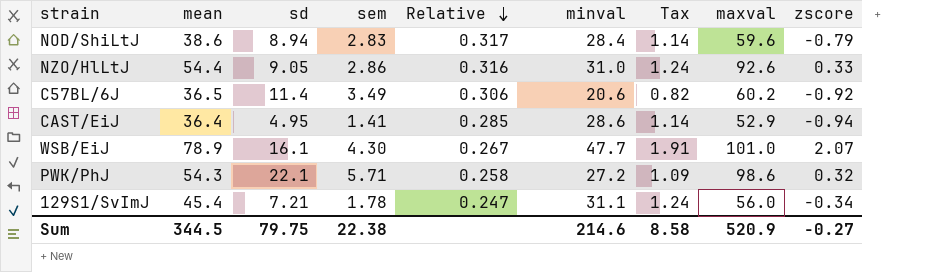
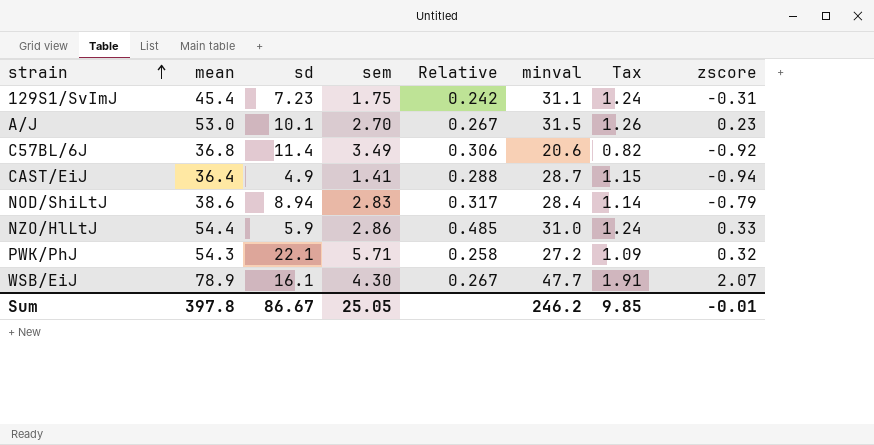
row order: Relative descending -> strain ascending
column maxval | position: 8 -> none
129S1/SvImJ | sd: 7.21 -> 7.23
129S1/SvImJ | sem: 1.78 -> 1.75
129S1/SvImJ | Relative: 0.247 -> 0.242
129S1/SvImJ | zscore: -0.34 -> -0.31
row A/J: none -> 53.0 | 10.1 | 2.70 | 0.267 | 31.5 | 1.26 | 0.23
C57BL/6J | mean: 36.5 -> 36.8
CAST/EiJ | sd: 4.95 -> 4.9
CAST/EiJ | Relative: 0.285 -> 0.288
CAST/EiJ | minval: 28.6 -> 28.7
CAST/EiJ | Tax: 1.14 -> 1.15
NZO/HlLtJ | sd: 9.05 -> 5.9
NZO/HlLtJ | Relative: 0.316 -> 0.485
Sum | mean: 344.5 -> 397.8
Sum | sd: 79.75 -> 86.67
Sum | sem: 22.38 -> 25.05
Sum | minval: 214.6 -> 246.2
Sum | Tax: 8.58 -> 9.85
Sum | zscore: -0.27 -> -0.01

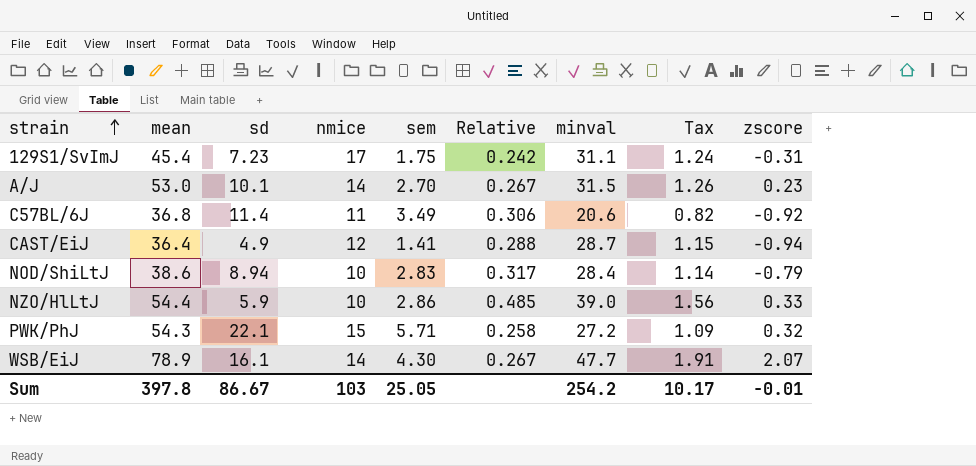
column nmice | position: none -> 4
NZO/HlLtJ | minval: 31.0 -> 39.0
NZO/HlLtJ | Tax: 1.24 -> 1.56
Sum | minval: 246.2 -> 254.2
Sum | Tax: 9.85 -> 10.17

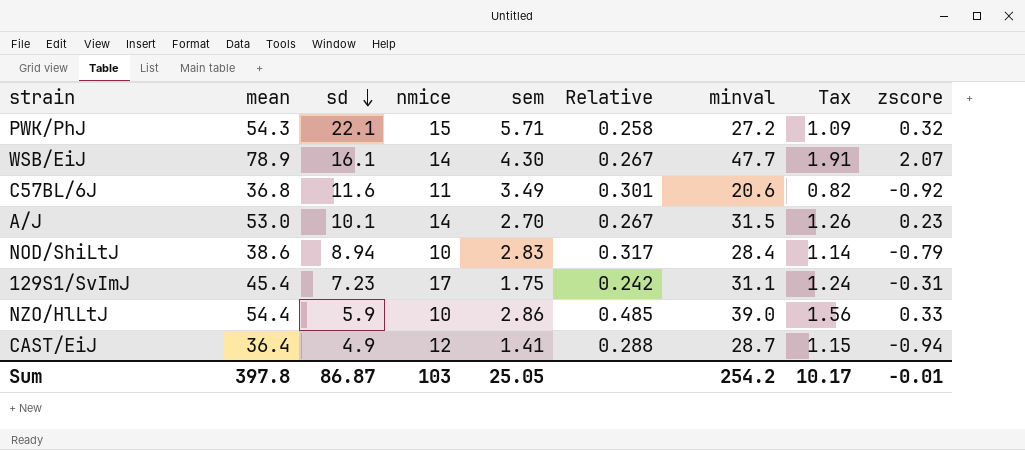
row order: strain ascending -> sd descending
C57BL/6J | sd: 11.4 -> 11.6
C57BL/6J | Relative: 0.306 -> 0.301
Sum | sd: 86.67 -> 86.87

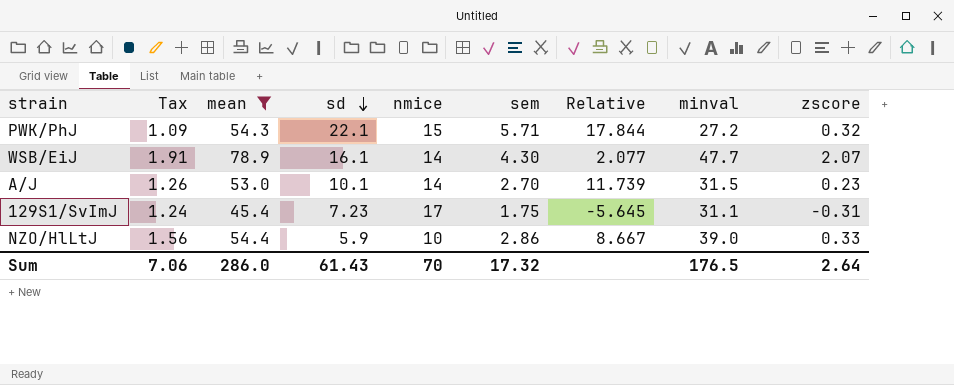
filter: none -> mean >= 45.4
column Tax | position: 8 -> 2
column Relative | formula: [sem] / [sd] -> [sem] / [zscore]
Sum | Tax: 10.17 -> 7.06
Sum | mean: 397.8 -> 286.0
Sum | sd: 86.87 -> 61.43
Sum | nmice: 103 -> 70
Sum | sem: 25.05 -> 17.32
Sum | minval: 254.2 -> 176.5
Sum | zscore: -0.01 -> 2.64

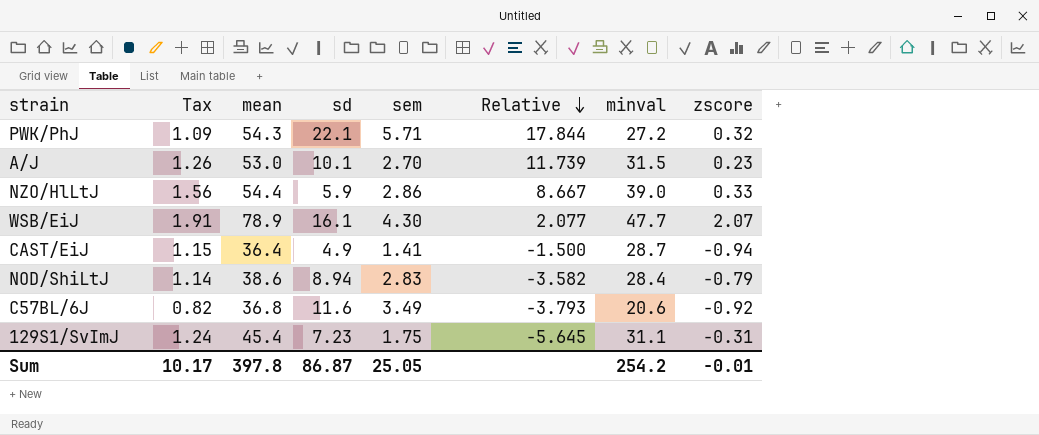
filter: mean >= 45.4 -> none
row order: sd descending -> Relative descending
column nmice | position: 5 -> none
Sum | Tax: 7.06 -> 10.17
Sum | mean: 286.0 -> 397.8
Sum | sd: 61.43 -> 86.87
Sum | sem: 17.32 -> 25.05
Sum | minval: 176.5 -> 254.2
Sum | zscore: 2.64 -> -0.01

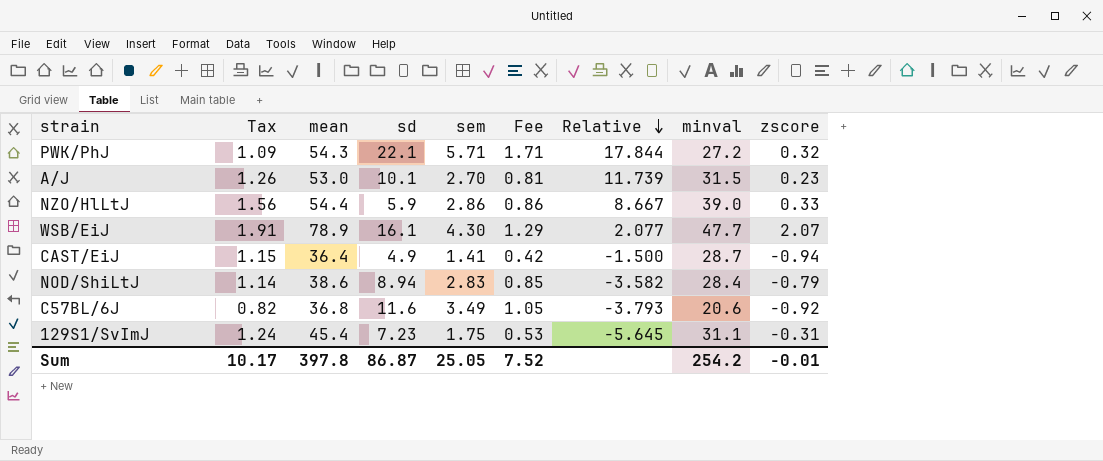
column Fee | formula: none -> [sem] * 0.3

